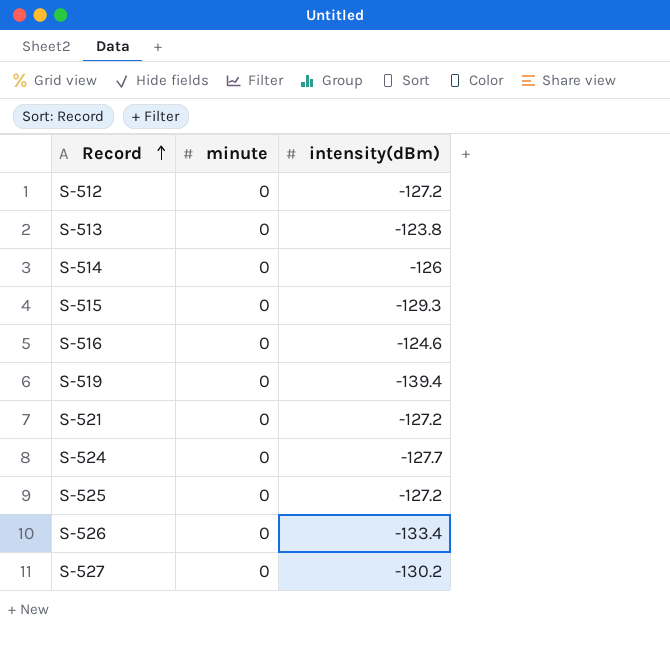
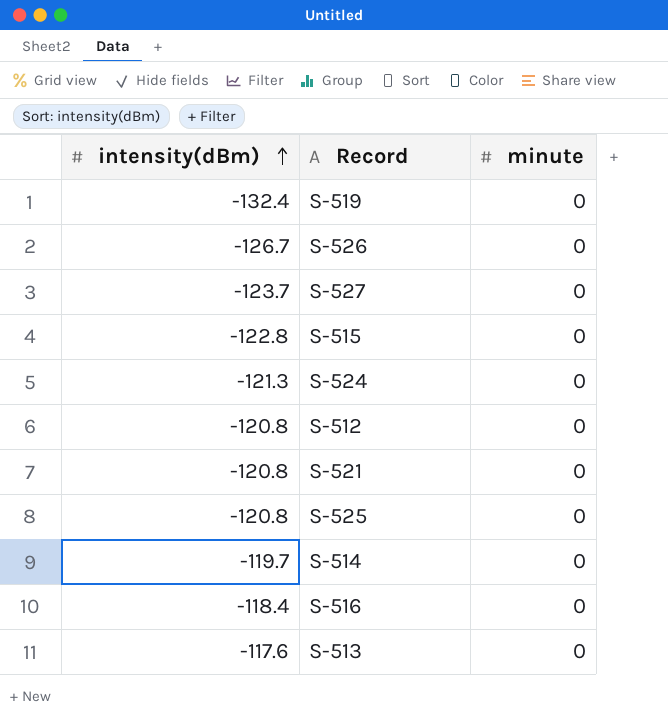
row order: Record ascending -> intensity(dBm) ascending
column intensity(dBm) | position: 3 -> 1
S-519 | intensity(dBm): -139.4 -> -132.4
S-526 | intensity(dBm): -133.4 -> -126.7
S-527 | intensity(dBm): -130.2 -> -123.7
S-515 | intensity(dBm): -129.3 -> -122.8
S-524 | intensity(dBm): -127.7 -> -121.3
S-512 | intensity(dBm): -127.2 -> -120.8
S-521 | intensity(dBm): -127.2 -> -120.8
S-525 | intensity(dBm): -127.2 -> -120.8
S-514 | intensity(dBm): -126 -> -119.7
S-516 | intensity(dBm): -124.6 -> -118.4
S-513 | intensity(dBm): -123.8 -> -117.6

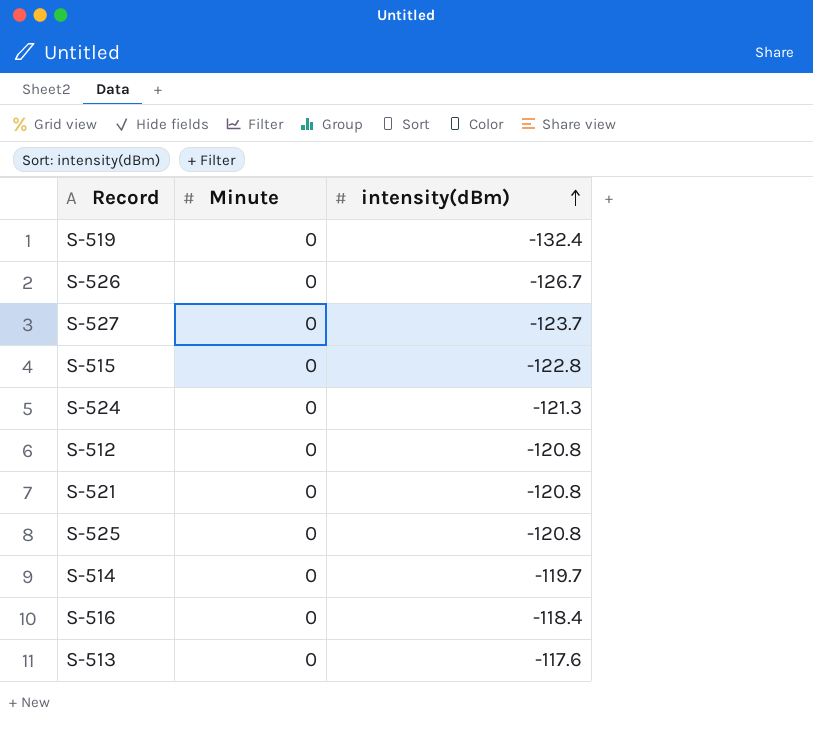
column name: minute -> Minute
column intensity(dBm) | position: 1 -> 3

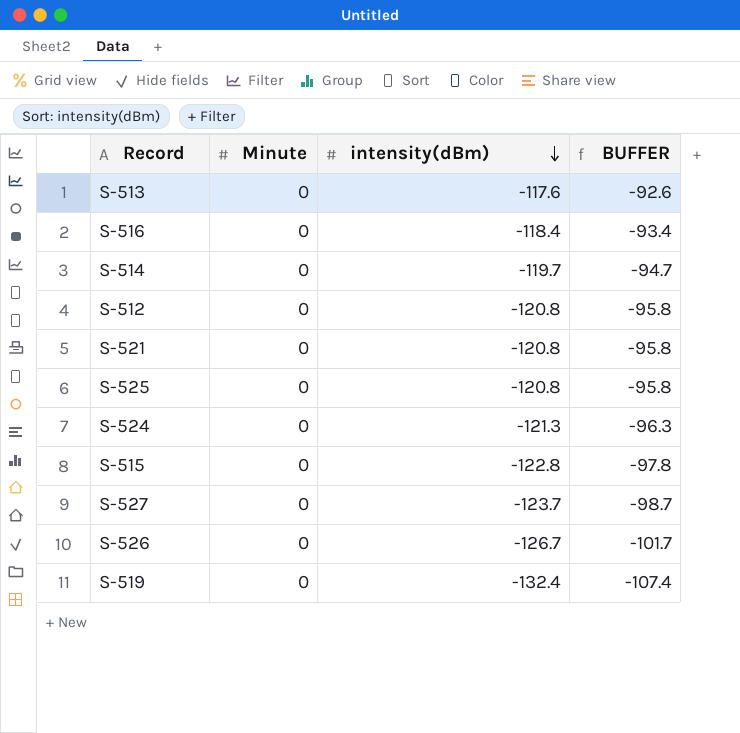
row order: intensity(dBm) ascending -> intensity(dBm) descending
column BUFFER | formula: none -> [intensity(dBm)] + 25

